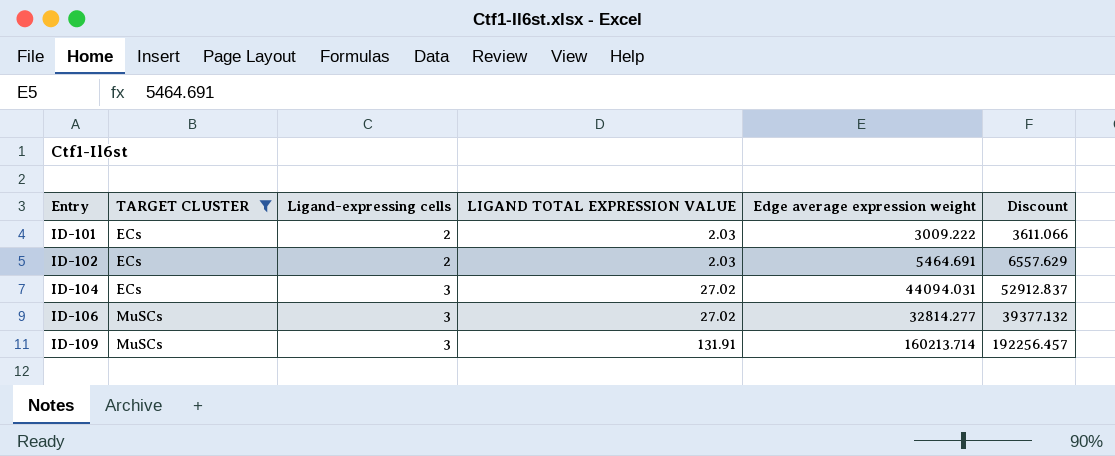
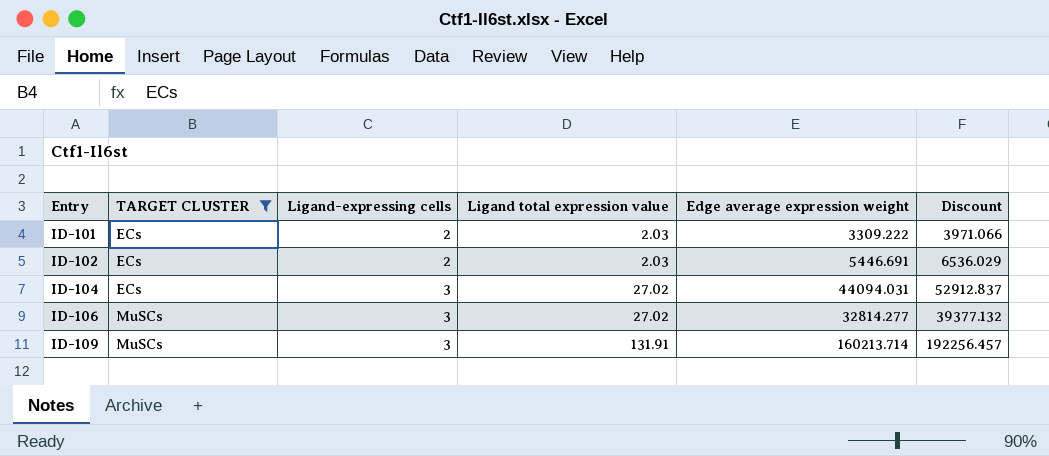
column name: LIGAND TOTAL EXPRESSION VALUE -> Ligand total expression value
ID-101 | Edge average expression weight: 3009.222 -> 3309.222
ID-101 | Discount: 3611.066 -> 3971.066
ID-102 | Edge average expression weight: 5464.691 -> 5446.691
ID-102 | Discount: 6557.629 -> 6536.029

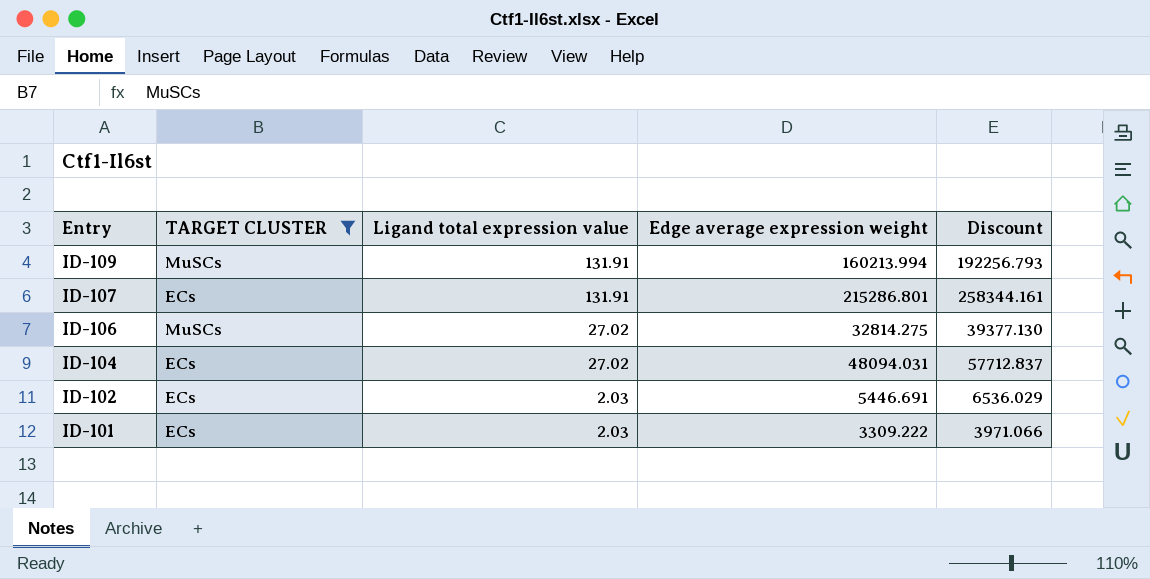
row order: Entry ascending -> Entry descending
column Ligand-expressing cells | position: 3 -> none
ID-109 | Edge average expression weight: 160213.714 -> 160213.994
ID-109 | Discount: 192256.457 -> 192256.793
row ID-107: none -> ECs | 131.91 | 215286.801 | 258344.161
ID-106 | Edge average expression weight: 32814.277 -> 32814.275
ID-106 | Discount: 39377.132 -> 39377.130
ID-104 | Edge average expression weight: 44094.031 -> 48094.031
ID-104 | Discount: 52912.837 -> 57712.837

